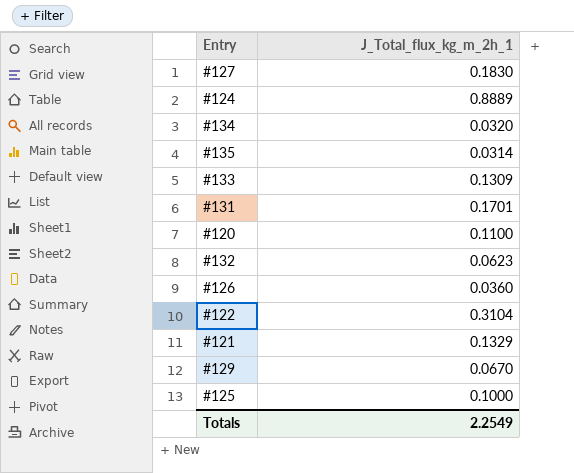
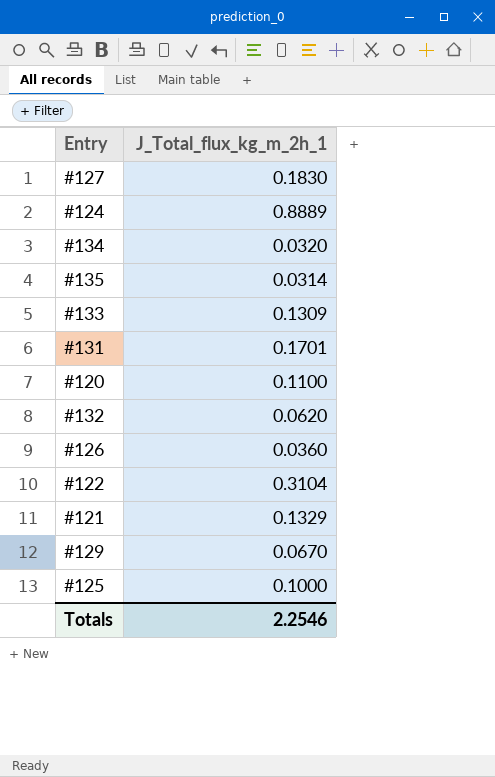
#132 | J_Total_flux_kg_m_2h_1: 0.0623 -> 0.0620
Totals | J_Total_flux_kg_m_2h_1: 2.2549 -> 2.2546

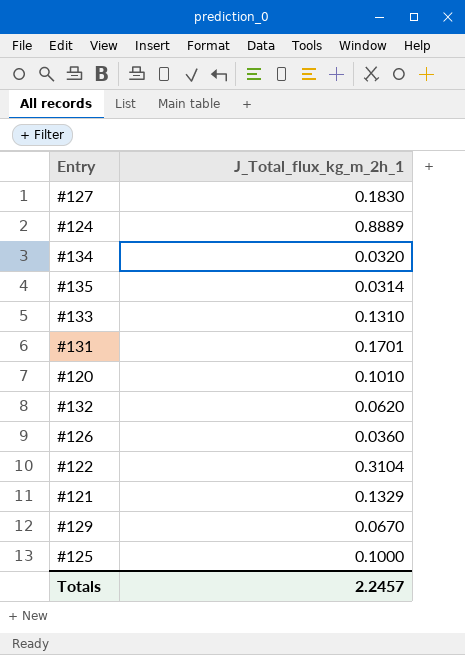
#133 | J_Total_flux_kg_m_2h_1: 0.1309 -> 0.1310
#120 | J_Total_flux_kg_m_2h_1: 0.1100 -> 0.1010
Totals | J_Total_flux_kg_m_2h_1: 2.2546 -> 2.2457

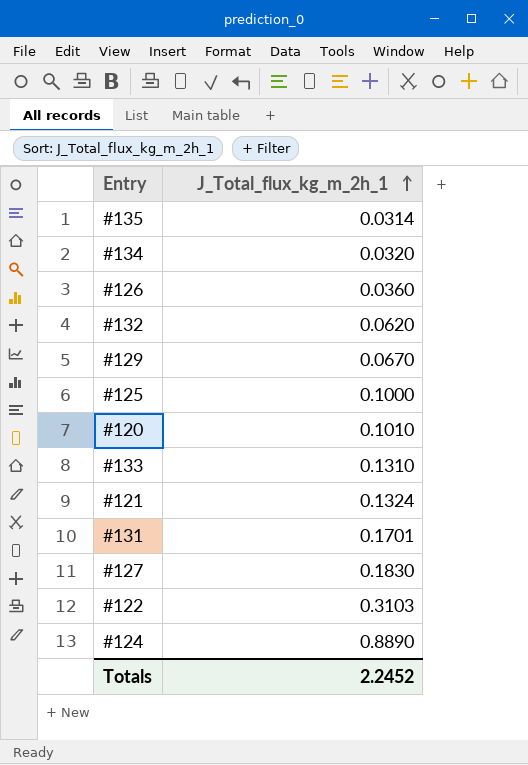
row order: none -> J_Total_flux_kg_m_2h_1 ascending
#121 | J_Total_flux_kg_m_2h_1: 0.1329 -> 0.1324
#122 | J_Total_flux_kg_m_2h_1: 0.3104 -> 0.3103
#124 | J_Total_flux_kg_m_2h_1: 0.8889 -> 0.8890
Totals | J_Total_flux_kg_m_2h_1: 2.2457 -> 2.2452

